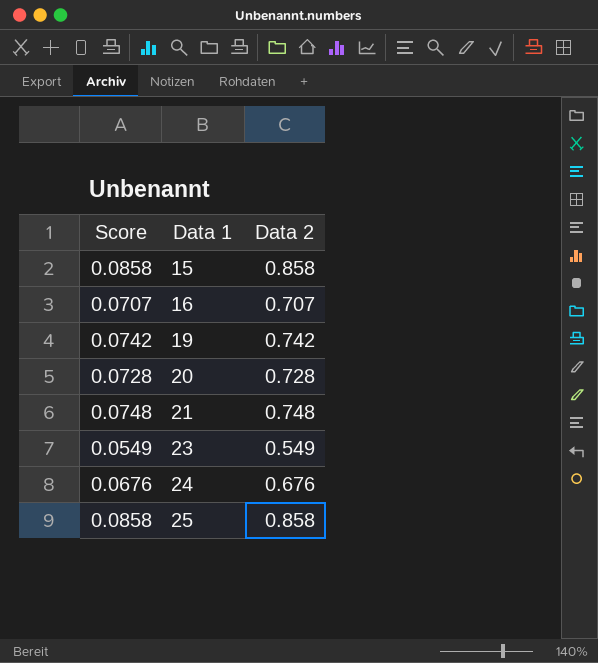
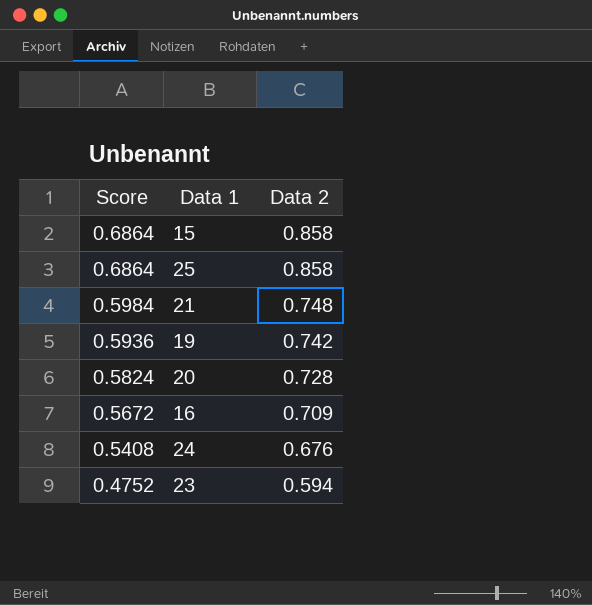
row order: Data 1 ascending -> Score descending
column Score | formula: [Data 2] * 0.1 -> [Data 2] * 0.8
16 | Data 2: 0.707 -> 0.709
23 | Data 2: 0.549 -> 0.594

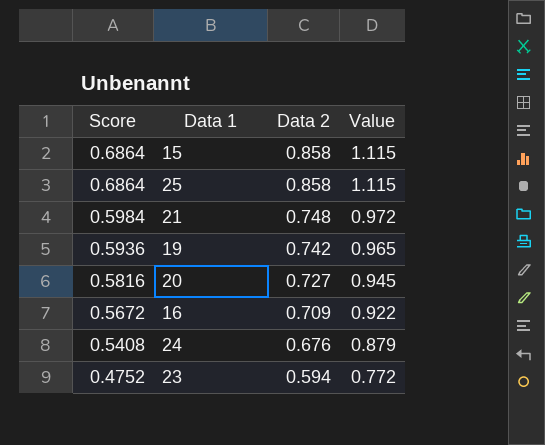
column Value | formula: none -> [Data 2] * 1.3
20 | Score: 0.5824 -> 0.5816
20 | Data 2: 0.728 -> 0.727

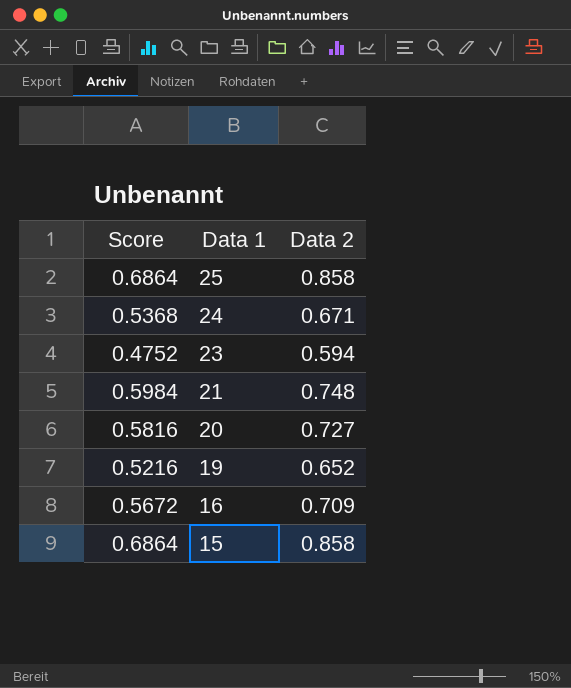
row order: Score descending -> Data 1 descending
column Value | formula: [Data 2] * 1.3 -> none
24 | Score: 0.5408 -> 0.5368
24 | Data 2: 0.676 -> 0.671
19 | Score: 0.5936 -> 0.5216
19 | Data 2: 0.742 -> 0.652

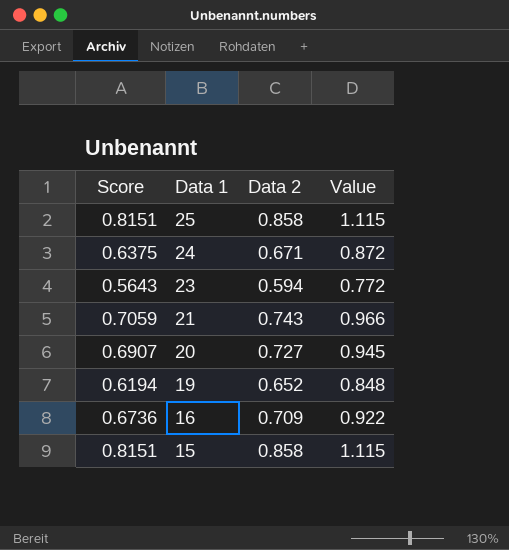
column Score | formula: [Data 2] * 0.8 -> [Data 2] * 0.95
column Value | formula: none -> [Data 2] * 1.3
21 | Data 2: 0.748 -> 0.743

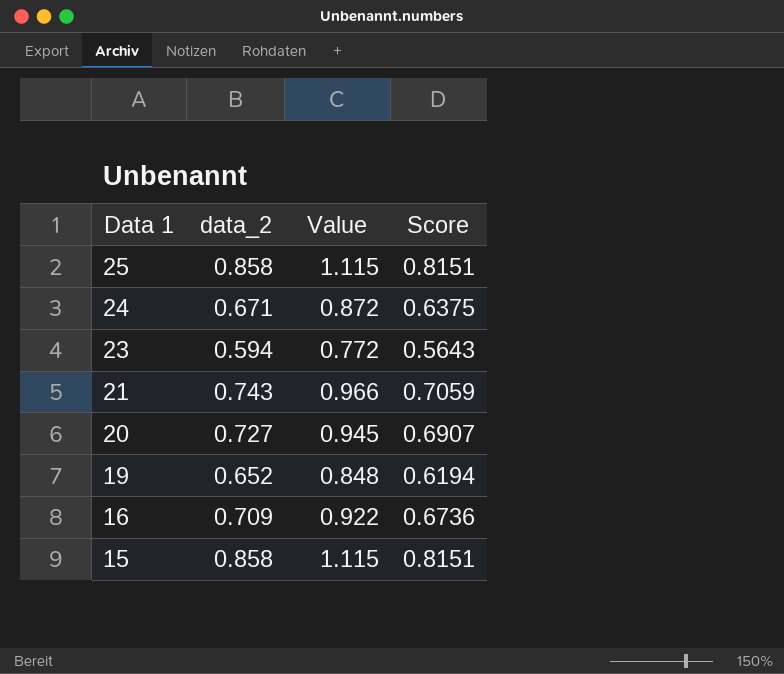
column name: Data 2 -> data_2
column Score | position: 1 -> 4

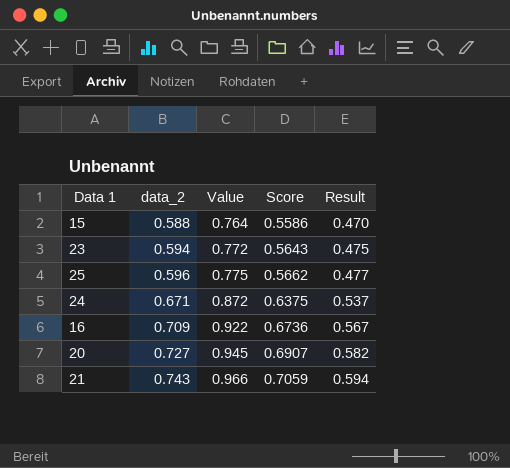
row order: Data 1 descending -> data_2 ascending
column Result | formula: none -> [data_2] * 0.8
row 19: 0.652 | 0.848 | 0.6194 -> none
15 | data_2: 0.858 -> 0.588
15 | Value: 1.115 -> 0.764
15 | Score: 0.8151 -> 0.5586
25 | data_2: 0.858 -> 0.596
25 | Value: 1.115 -> 0.775
25 | Score: 0.8151 -> 0.5662

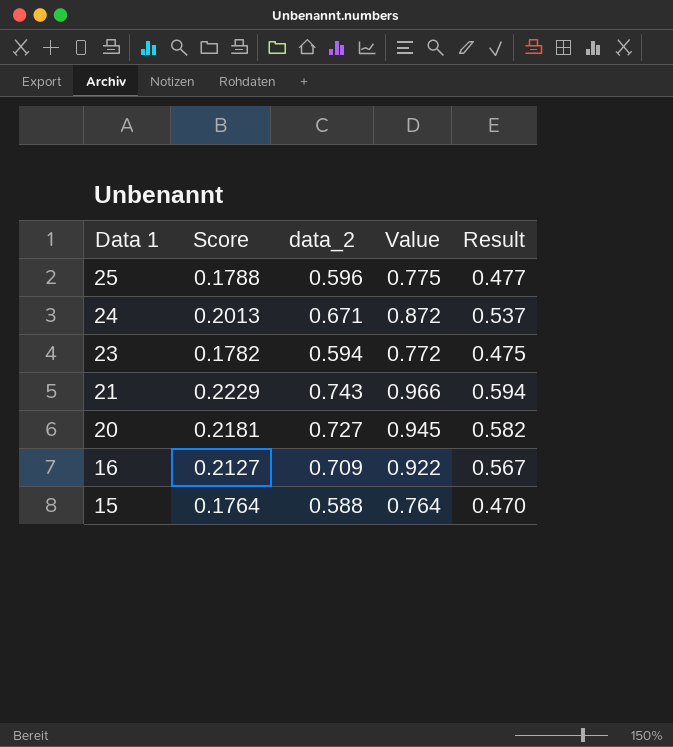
row order: data_2 ascending -> Data 1 descending
column Score | formula: [data_2] * 0.95 -> [data_2] * 0.3
column Score | position: 4 -> 2

